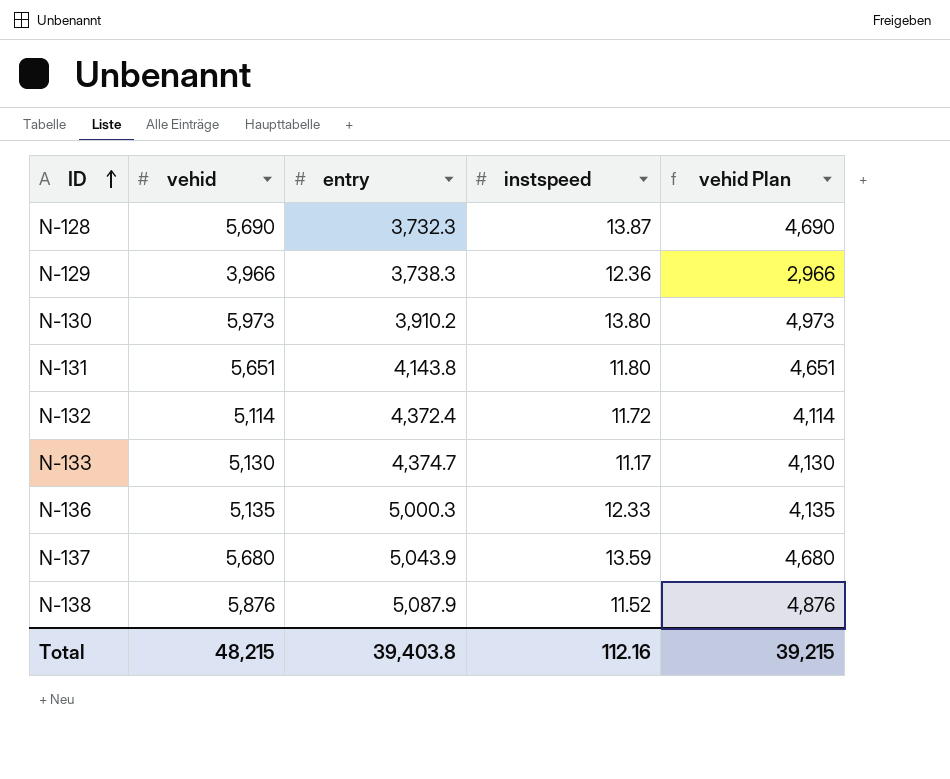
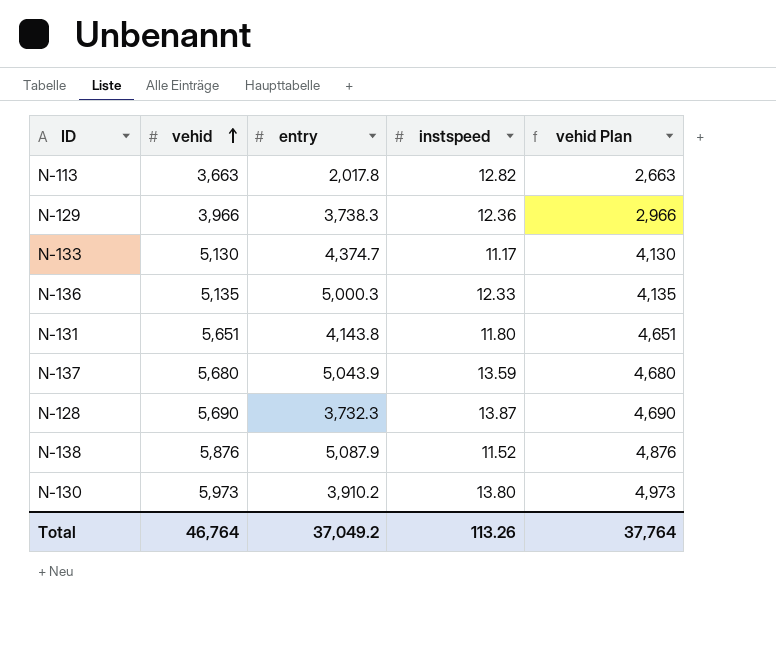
row order: ID ascending -> vehid ascending
row N-132: 5,114 | 4,372.4 | 11.72 | 4,114 -> none
row N-113: none -> 3,663 | 2,017.8 | 12.82 | 2,663
Total | vehid: 48,215 -> 46,764
Total | entry: 39,403.8 -> 37,049.2
Total | instspeed: 112.16 -> 113.26
Total | vehid Plan: 39,215 -> 37,764

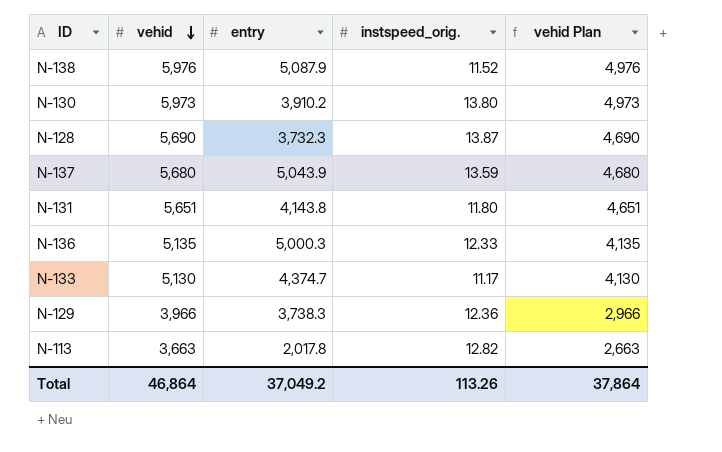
row order: vehid ascending -> vehid descending
column name: instspeed -> instspeed_orig.
N-138 | vehid: 5,876 -> 5,976
N-138 | vehid Plan: 4,876 -> 4,976
Total | vehid: 46,764 -> 46,864
Total | vehid Plan: 37,764 -> 37,864

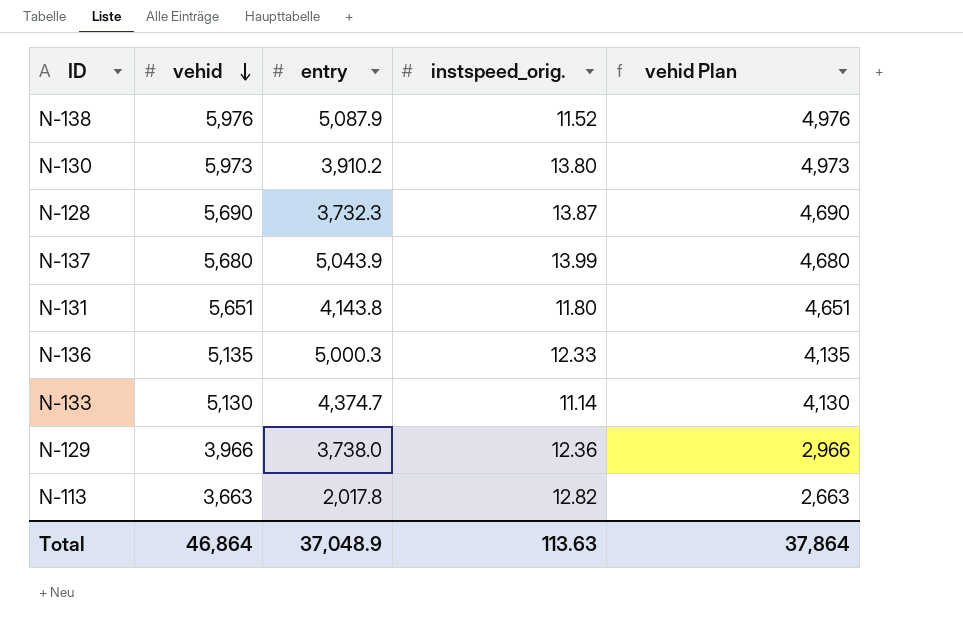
N-137 | instspeed_orig.: 13.59 -> 13.99
N-133 | instspeed_orig.: 11.17 -> 11.14
N-129 | entry: 3,738.3 -> 3,738.0
Total | entry: 37,049.2 -> 37,048.9
Total | instspeed_orig.: 113.26 -> 113.63

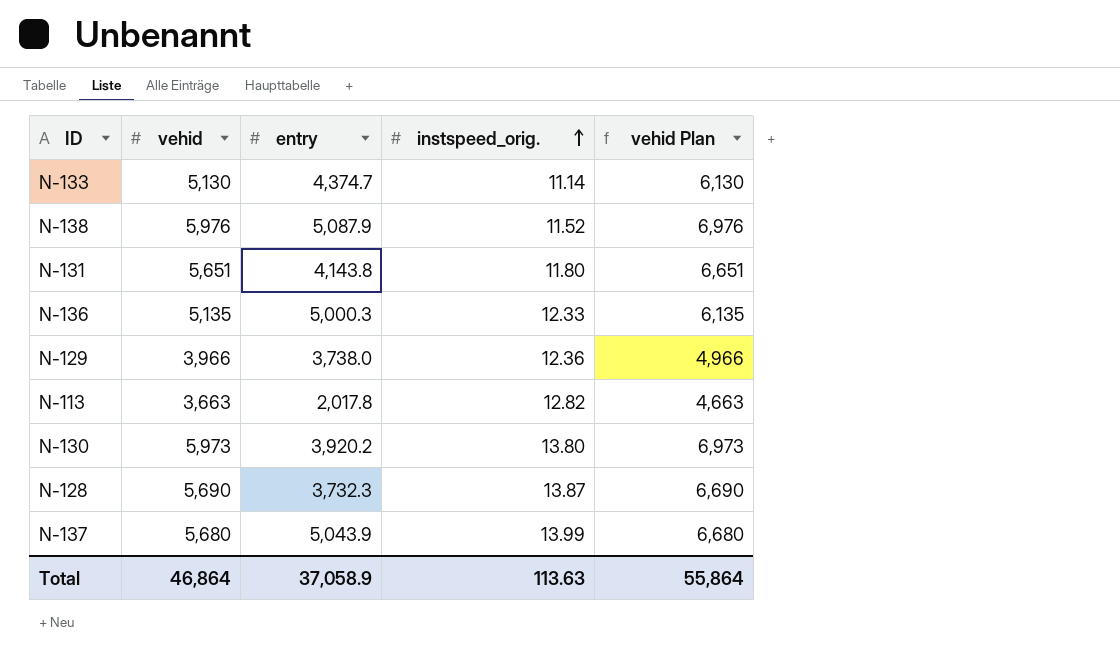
row order: vehid descending -> instspeed_orig. ascending
column vehid Plan | formula: [vehid] - 1000 -> [vehid] + 1000
N-130 | entry: 3,910.2 -> 3,920.2
Total | entry: 37,048.9 -> 37,058.9
Total | vehid Plan: 37,864 -> 55,864

